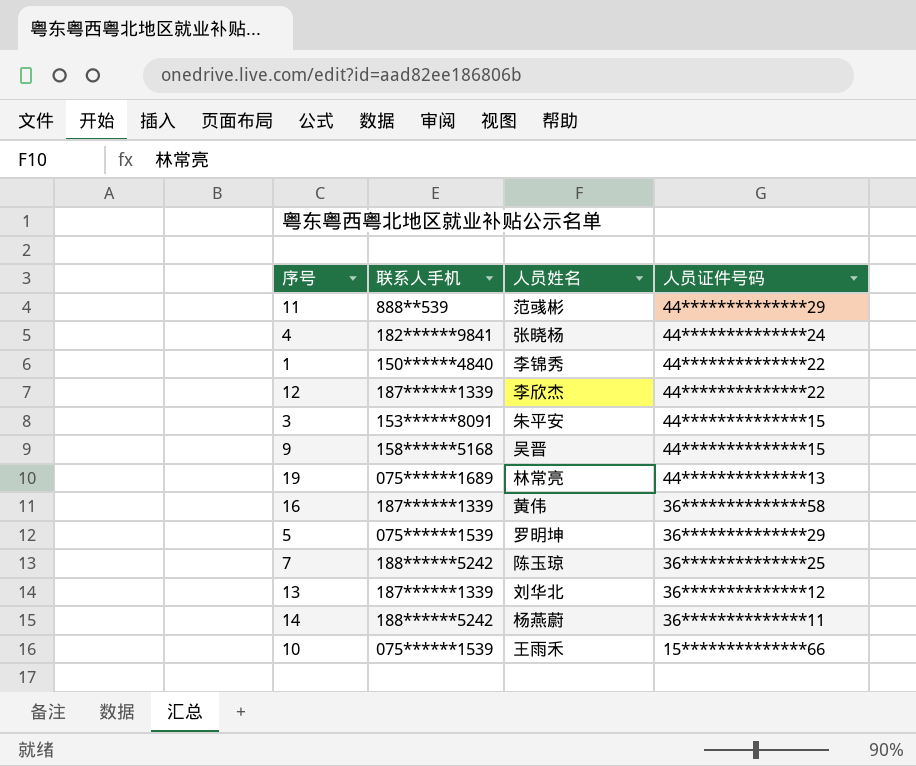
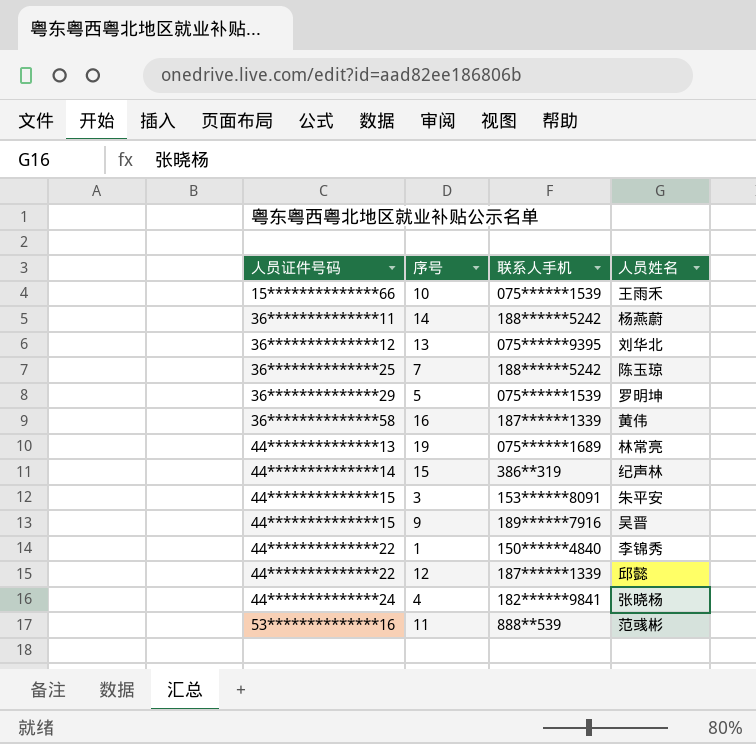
row order: 人员证件号码 descending -> 人员证件号码 ascending
column 人员证件号码 | position: 4 -> 1
13 | 联系人手机: 187******1339 -> 075******9395
row 15: none -> 44**************14 | 386**319 | 纪声林
9 | 联系人手机: 158******5168 -> 189******7916
12 | 人员姓名: 李欣杰 -> 邱懿
11 | 人员证件号码: 44**************29 -> 53**************16

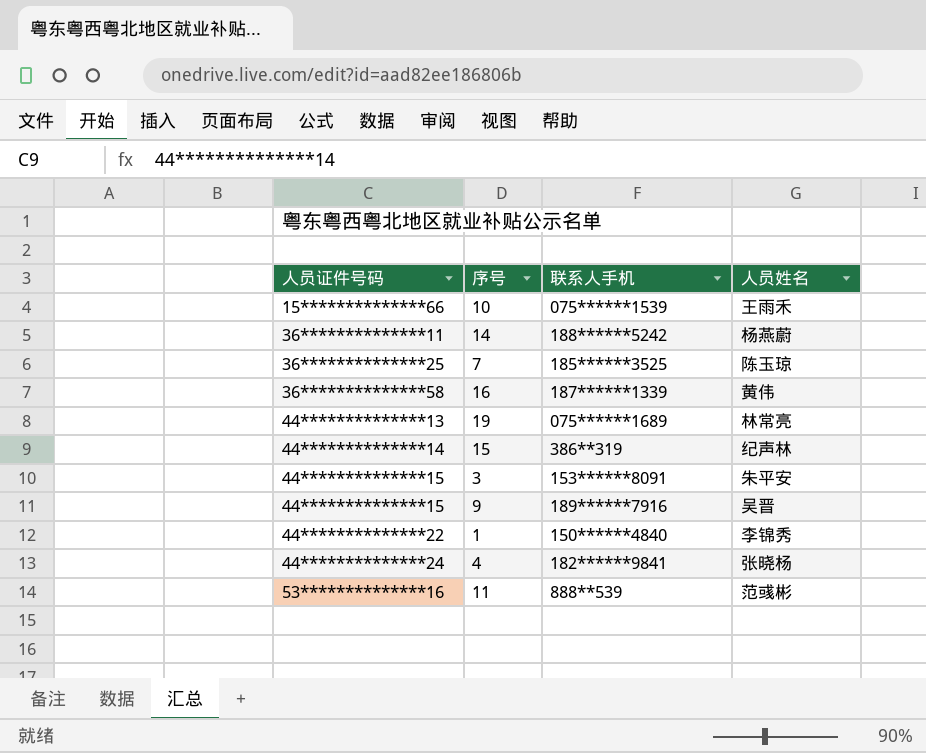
row 13: 36**************12 | 075******9395 | 刘华北 -> none
row 5: 36**************29 | 075******1539 | 罗明坤 -> none
row 12: 44**************22 | 187******1339 | 邱懿 -> none
7 | 联系人手机: 188******5242 -> 185******3525

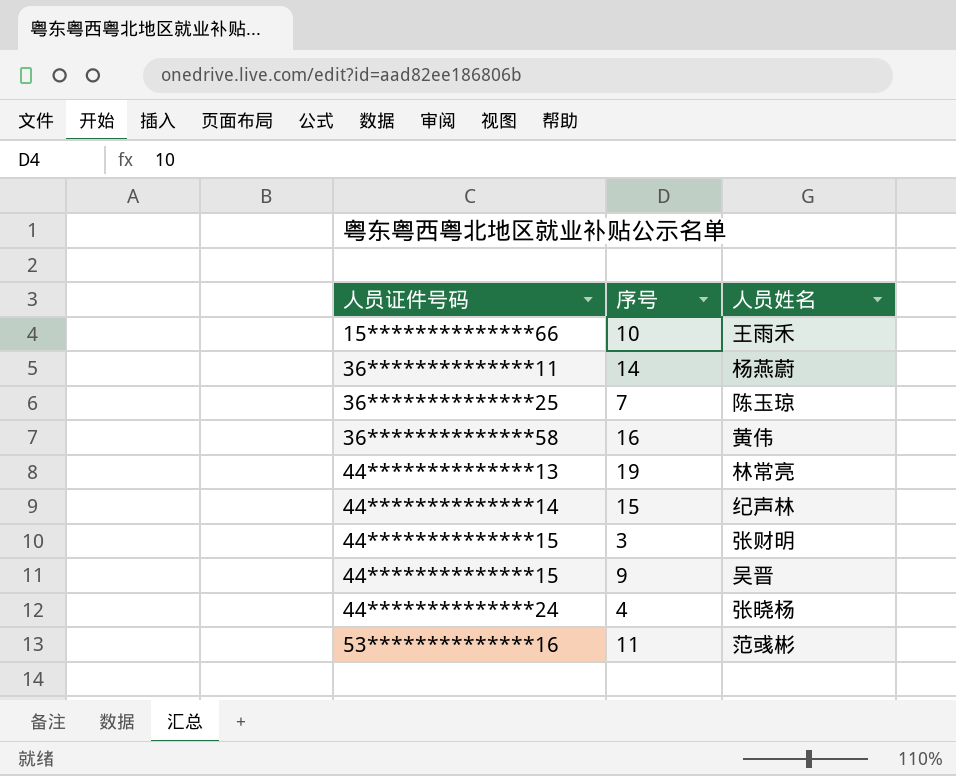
column 联系人手机 | position: 3 -> none
row 1: 44**************22 | 150******4840 | 李锦秀 -> none
3 | 人员姓名: 朱平安 -> 张财明

